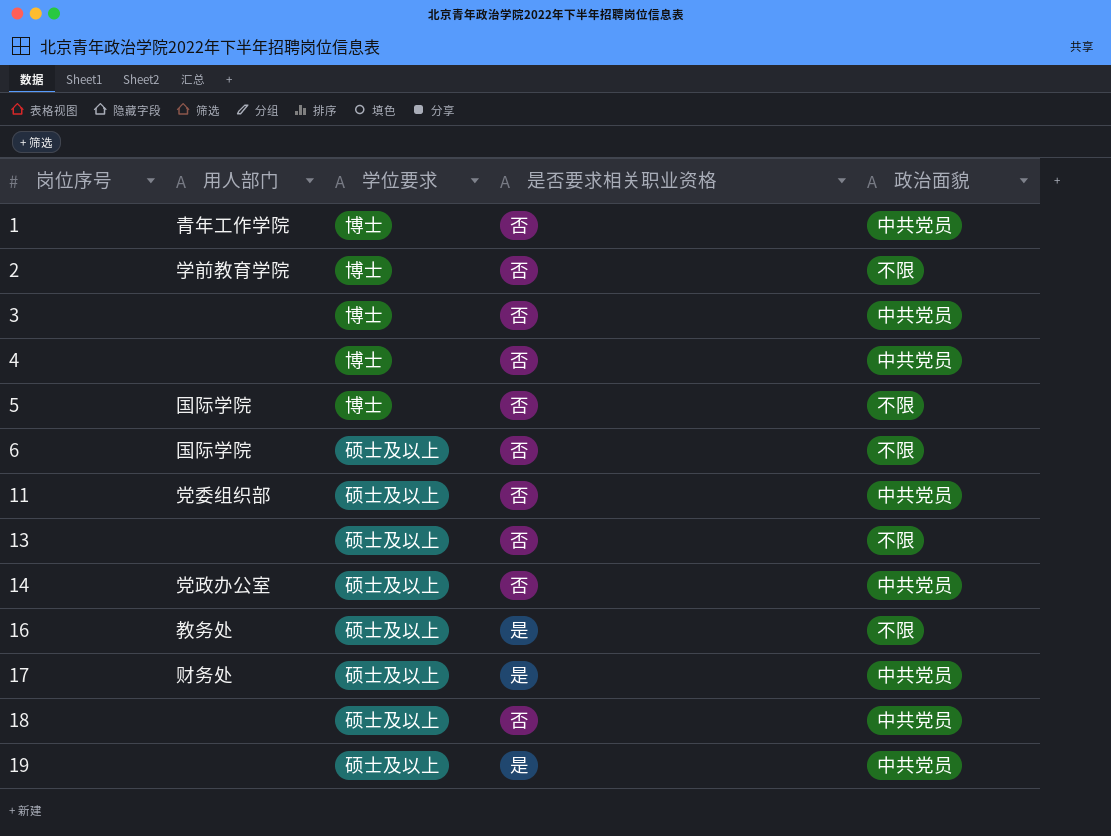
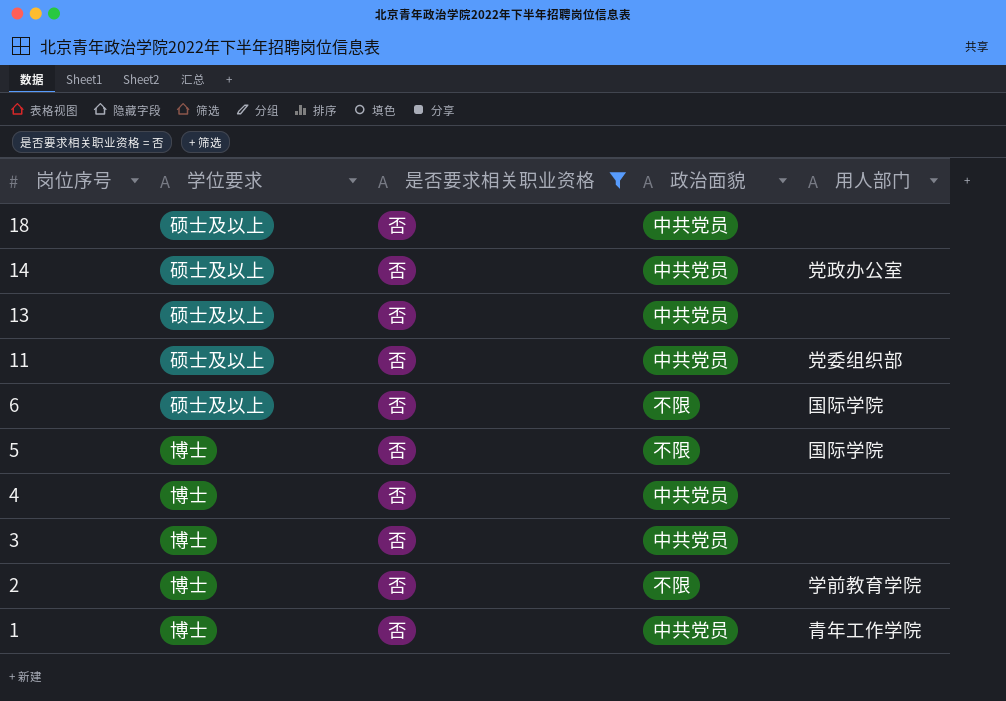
filter: none -> 是否要求相关职业资格 = 否
row order: 岗位序号 ascending -> 岗位序号 descending
column 用人部门 | position: 2 -> 5
13 | 政治面貌: 不限 -> 中共党员

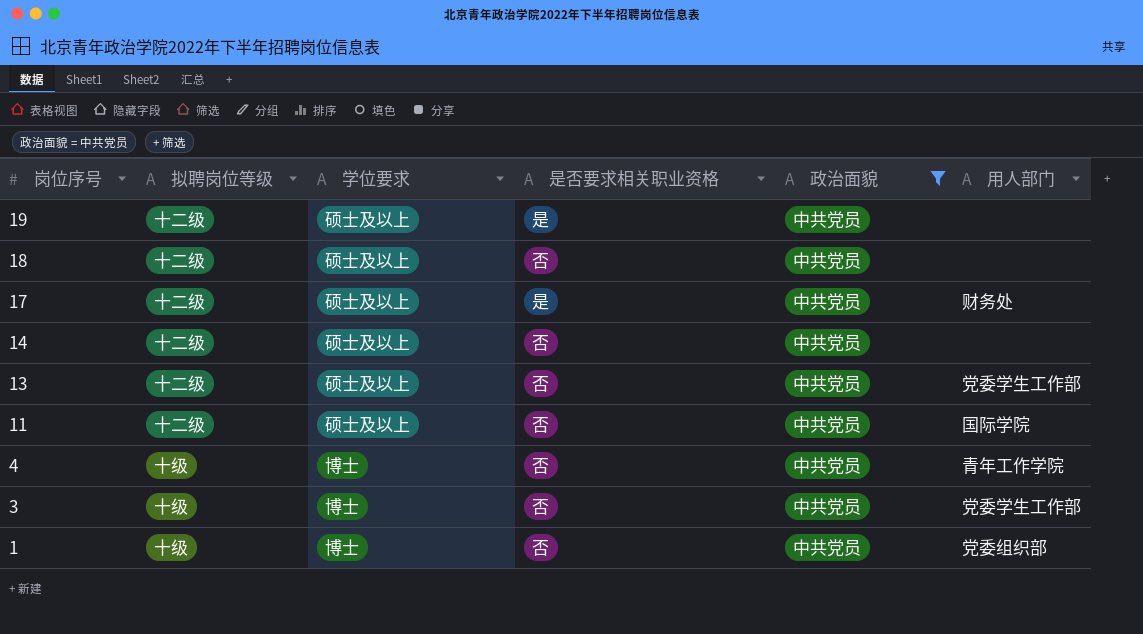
filter: 是否要求相关职业资格 = 否 -> 政治面貌 = 中共党员
column 拟聘岗位等级 | position: none -> 2
14 | 用人部门: 党政办公室 -> none
13 | 用人部门: none -> 党委学生工作部
11 | 用人部门: 党委组织部 -> 国际学院
4 | 用人部门: none -> 青年工作学院
3 | 用人部门: none -> 党委学生工作部
1 | 用人部门: 青年工作学院 -> 党委组织部

